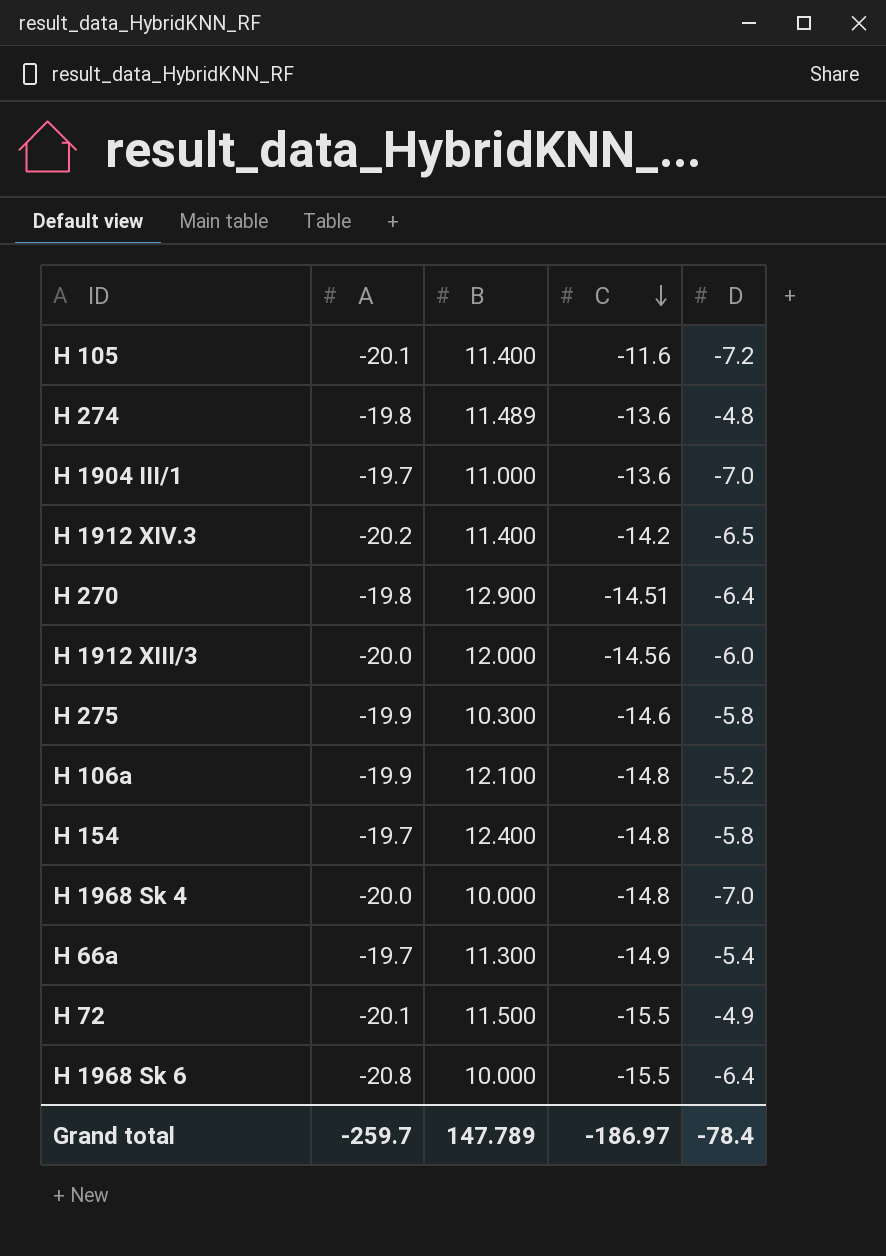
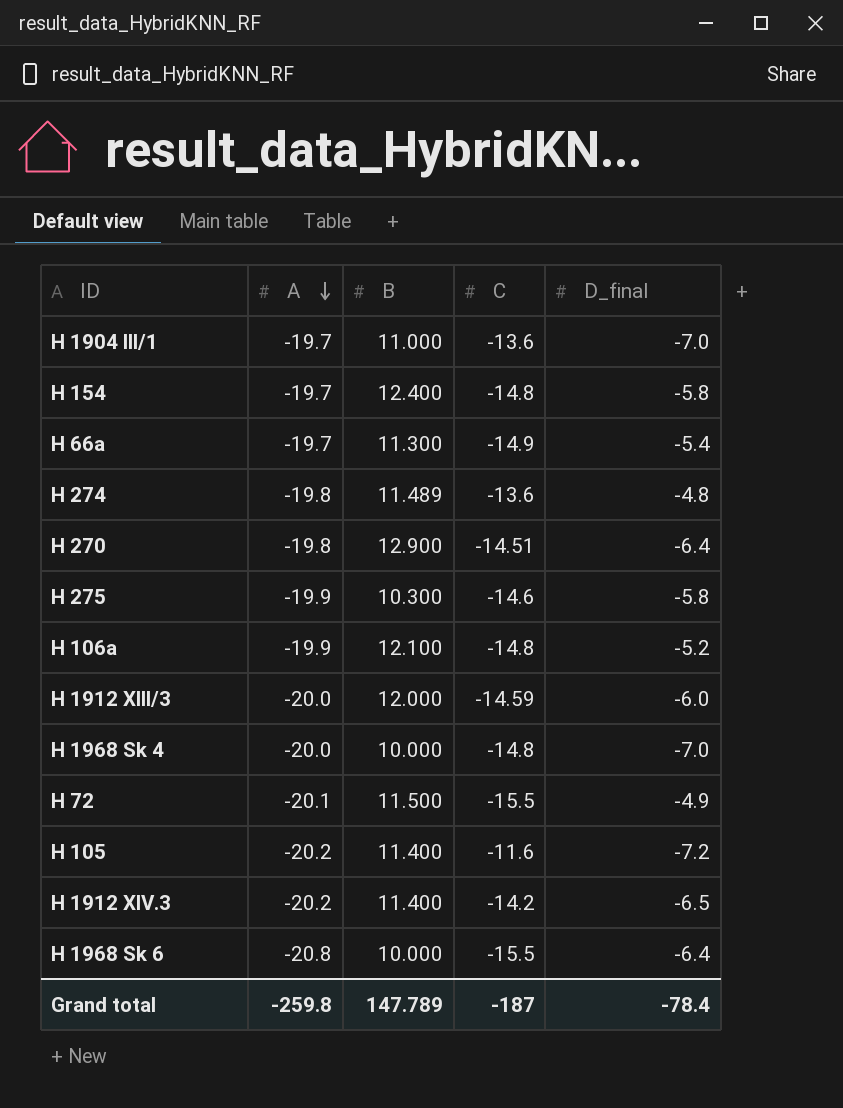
row order: C descending -> A descending
column name: D -> D_final
H 1912 XIII/3 | C: -14.56 -> -14.59
H 105 | A: -20.1 -> -20.2
Grand total | A: -259.7 -> -259.8
Grand total | C: -186.97 -> -187

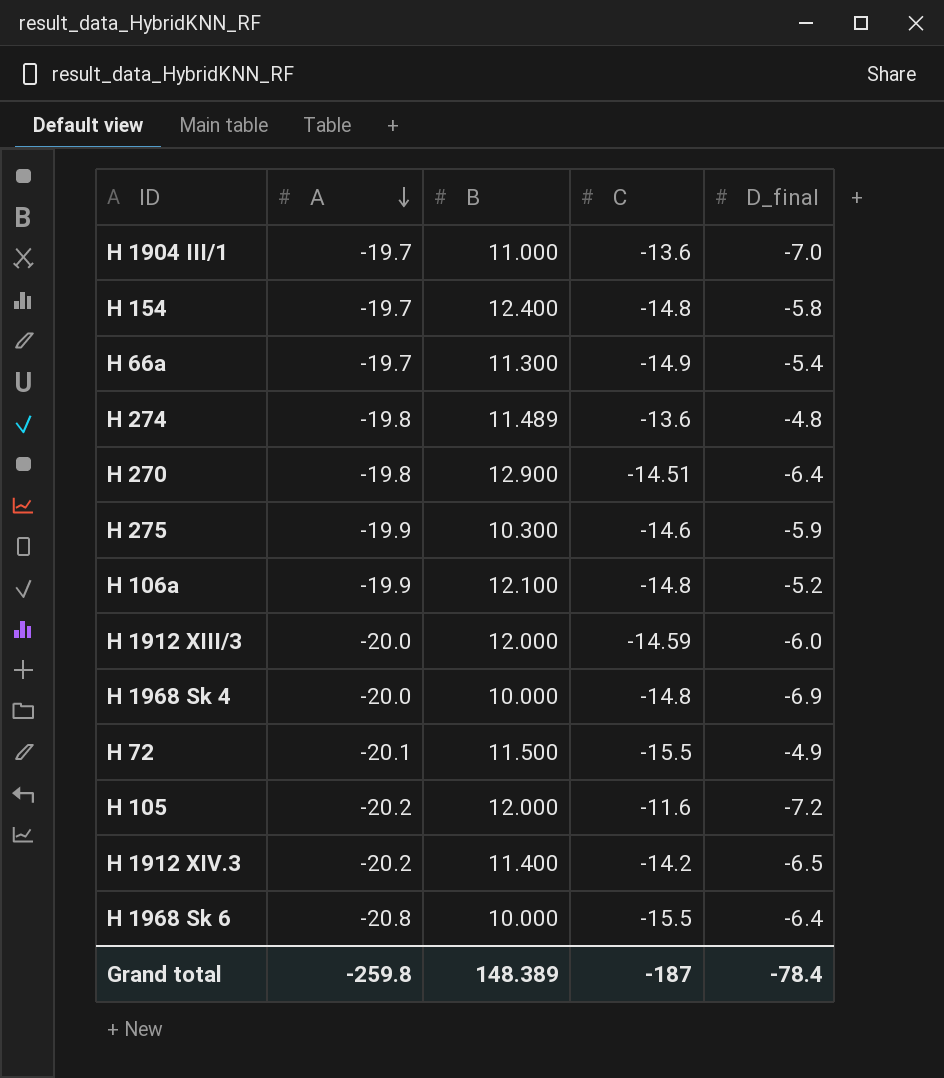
H 275 | D_final: -5.8 -> -5.9
H 1968 Sk 4 | D_final: -7.0 -> -6.9
H 105 | B: 11.400 -> 12.000
Grand total | B: 147.789 -> 148.389

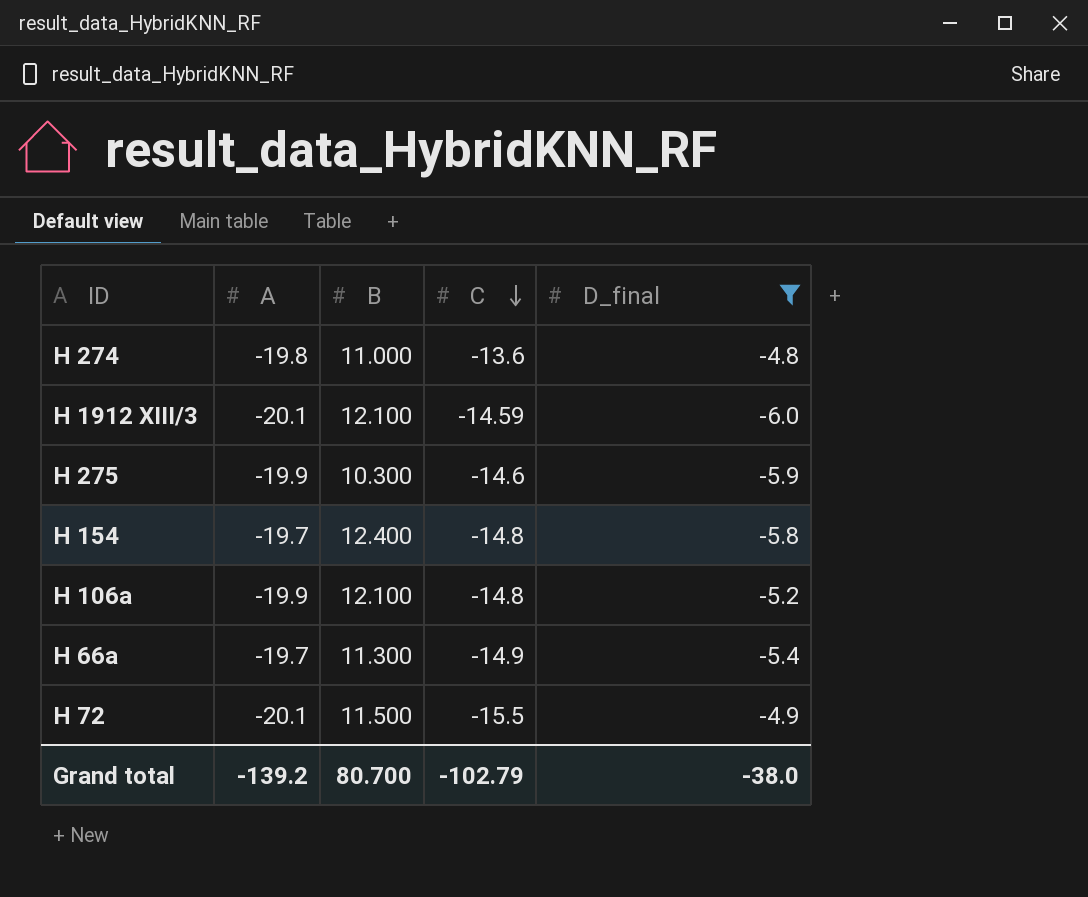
filter: none -> D_final >= -6.0
row order: A descending -> C descending
H 274 | B: 11.489 -> 11.000
H 1912 XIII/3 | A: -20.0 -> -20.1
H 1912 XIII/3 | B: 12.000 -> 12.100
Grand total | A: -259.8 -> -139.2
Grand total | B: 148.389 -> 80.700
Grand total | C: -187 -> -102.79
Grand total | D_final: -78.4 -> -38.0

